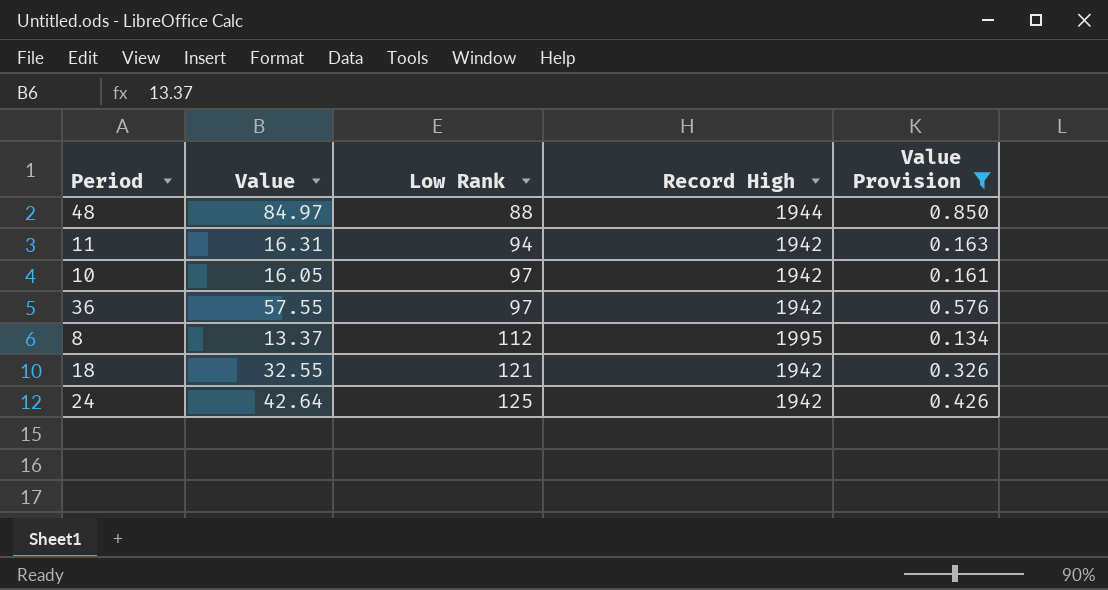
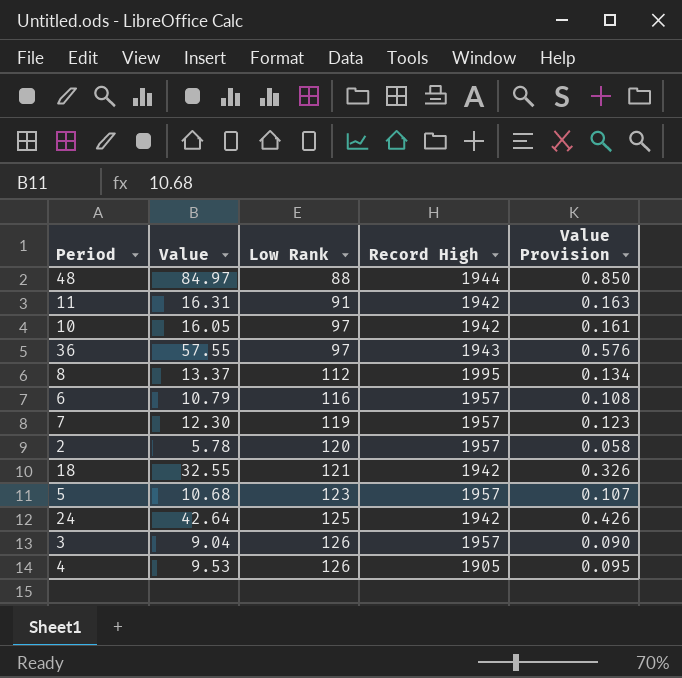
filter: Value Provision >= 0.134 -> none
11 | Low Rank: 94 -> 91
36 | Record High: 1942 -> 1943

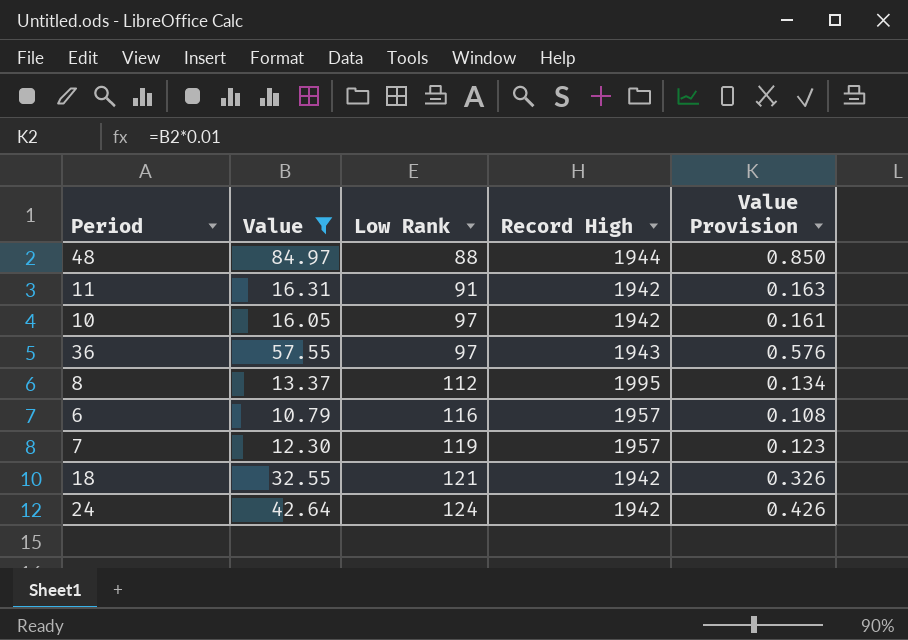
filter: none -> Value >= 10.79
24 | Low Rank: 125 -> 124

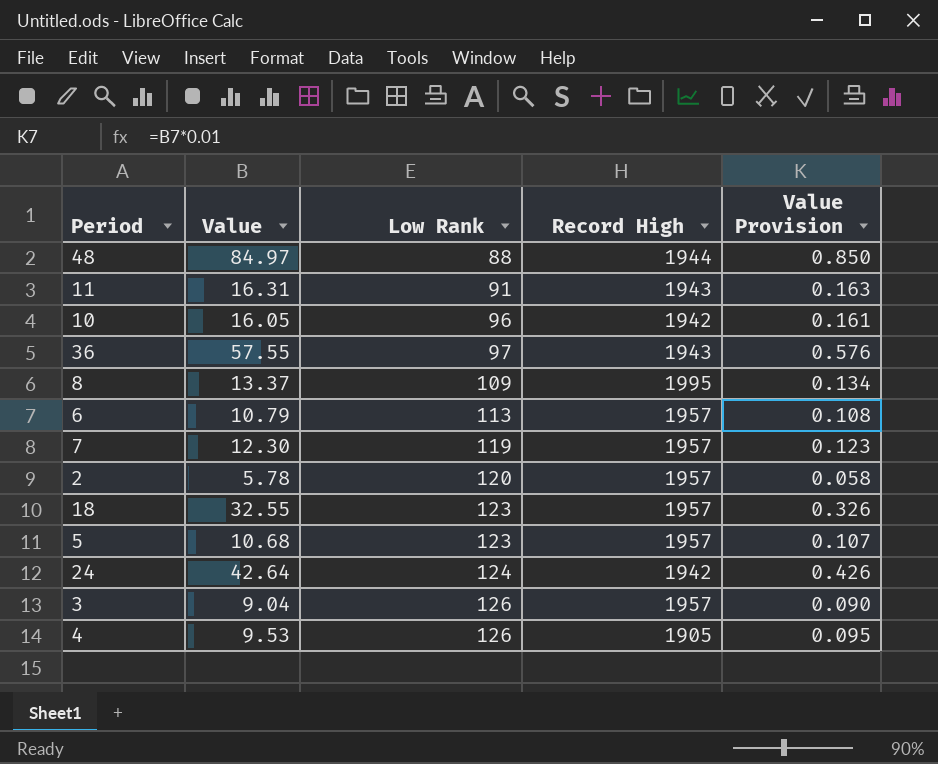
filter: Value >= 10.79 -> none
11 | Record High: 1942 -> 1943
10 | Low Rank: 97 -> 96
8 | Low Rank: 112 -> 109
6 | Low Rank: 116 -> 113
18 | Low Rank: 121 -> 123
18 | Record High: 1942 -> 1957

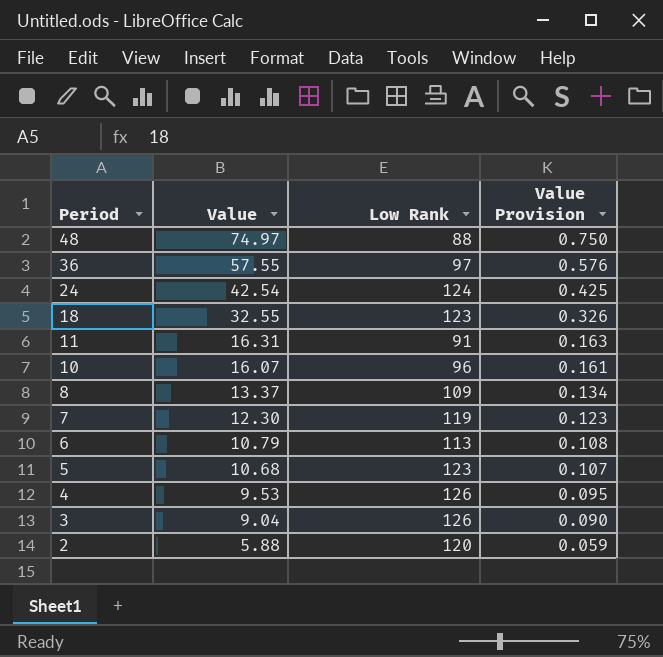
row order: Low Rank ascending -> Period descending
column Record High | position: 4 -> none
48 | Value: 84.97 -> 74.97
48 | Value Provision: 0.850 -> 0.750
24 | Value: 42.64 -> 42.54
24 | Value Provision: 0.426 -> 0.425
10 | Value: 16.05 -> 16.07
2 | Value: 5.78 -> 5.88
2 | Value Provision: 0.058 -> 0.059

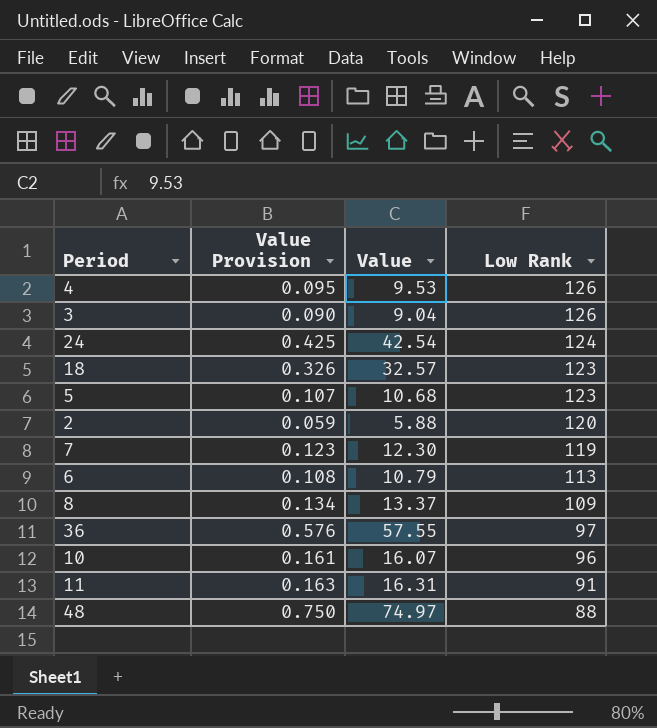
row order: Period descending -> Low Rank descending
column Value Provision | position: 4 -> 2
18 | Value: 32.55 -> 32.57

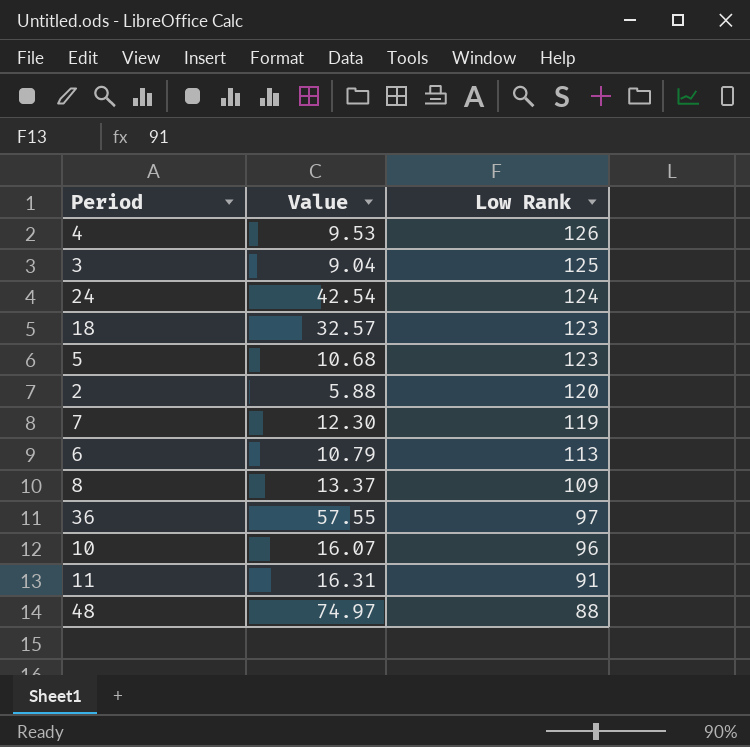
column Value Provision | formula: [Value] * 0.01 -> none
3 | Low Rank: 126 -> 125

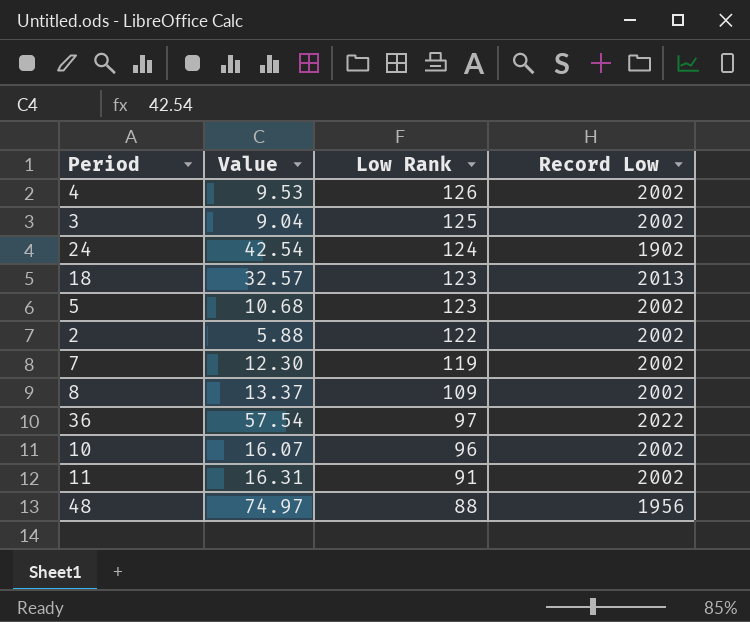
column Record Low | position: none -> 4
row 6: 10.79 | 113 -> none
2 | Low Rank: 120 -> 122
36 | Value: 57.55 -> 57.54

